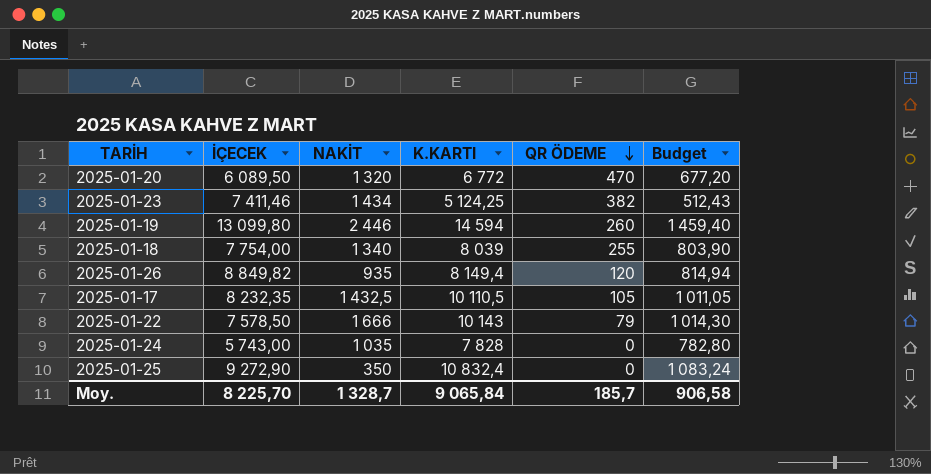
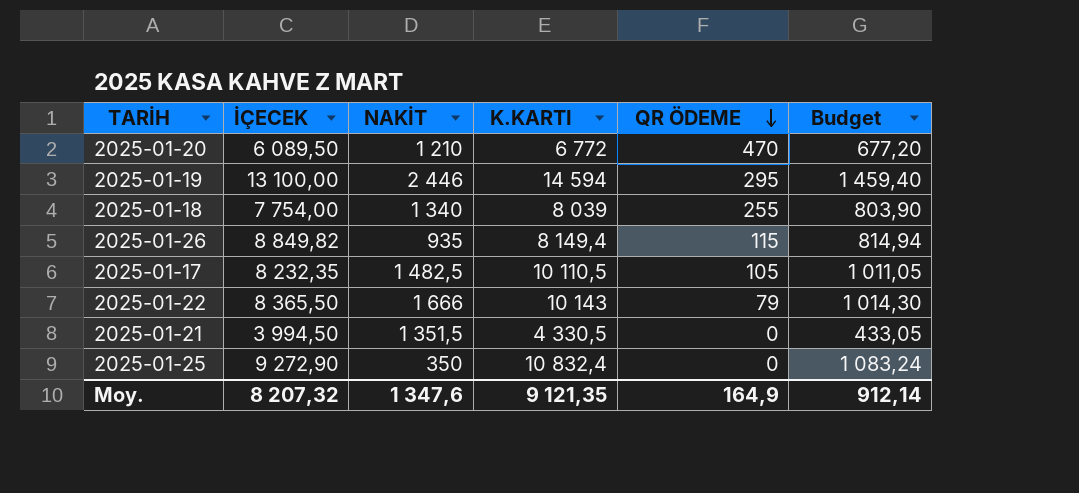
row 2025-01-23: 7 411,46 | 1 434 | 5 124,25 | 382 | 512,43 -> none
row 2025-01-24: 5 743,00 | 1 035 | 7 828 | 0 | 782,80 -> none
2025-01-20 | NAKİT: 1 320 -> 1 210
2025-01-19 | İÇECEK: 13 099,80 -> 13 100,00
2025-01-19 | QR ÖDEME: 260 -> 295
2025-01-26 | QR ÖDEME: 120 -> 115
2025-01-17 | NAKİT: 1 432,5 -> 1 482,5
2025-01-22 | İÇECEK: 7 578,50 -> 8 365,50
row 2025-01-21: none -> 3 994,50 | 1 351,5 | 4 330,5 | 0 | 433,05
Moy. | İÇECEK: 8 225,70 -> 8 207,32
Moy. | NAKİT: 1 328,7 -> 1 347,6
Moy. | K.KARTI: 9 065,84 -> 9 121,35
Moy. | QR ÖDEME: 185,7 -> 164,9
Moy. | Budget: 906,58 -> 912,14

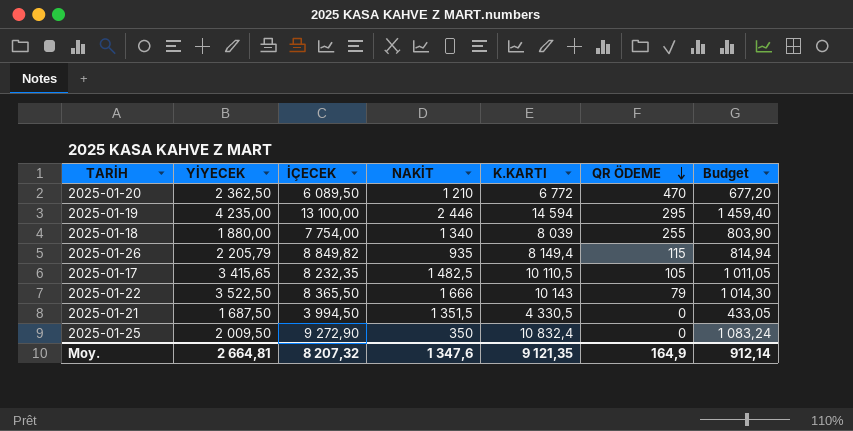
column YİYECEK | position: none -> 2

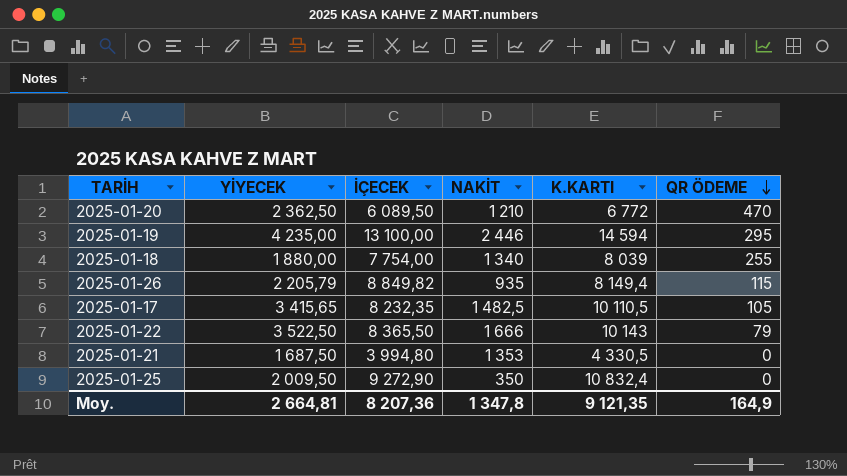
column Budget | formula: [K.KARTI] * 0,1 -> none
2025-01-21 | İÇECEK: 3 994,50 -> 3 994,80
2025-01-21 | NAKİT: 1 351,5 -> 1 353
Moy. | İÇECEK: 8 207,32 -> 8 207,36
Moy. | NAKİT: 1 347,6 -> 1 347,8

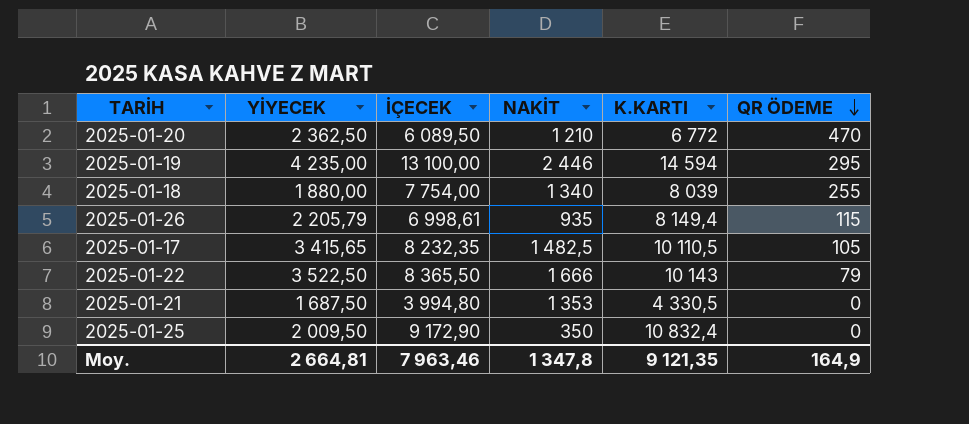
2025-01-26 | İÇECEK: 8 849,82 -> 6 998,61
2025-01-25 | İÇECEK: 9 272,90 -> 9 172,90
Moy. | İÇECEK: 8 207,36 -> 7 963,46

